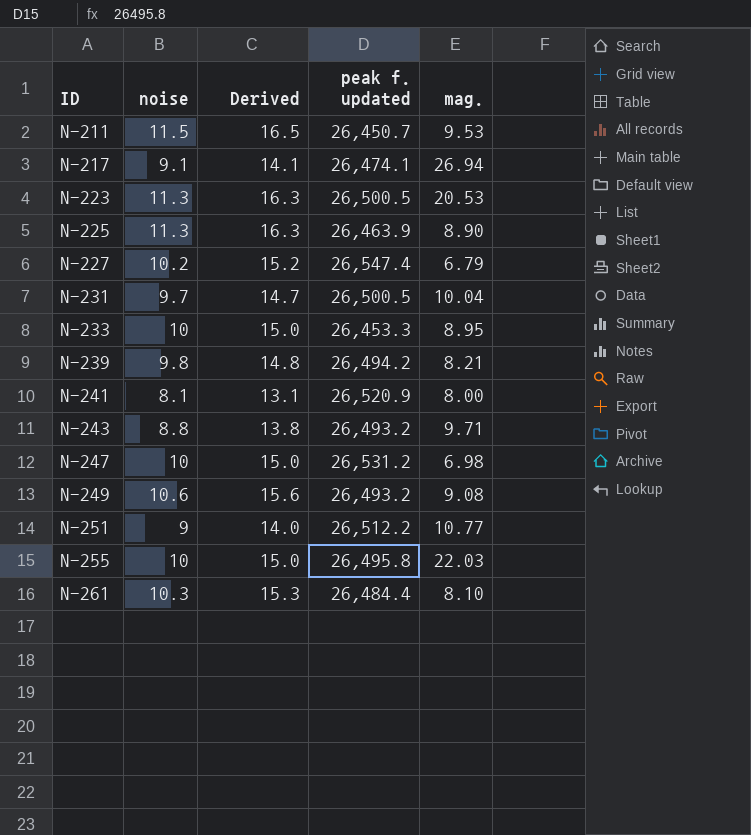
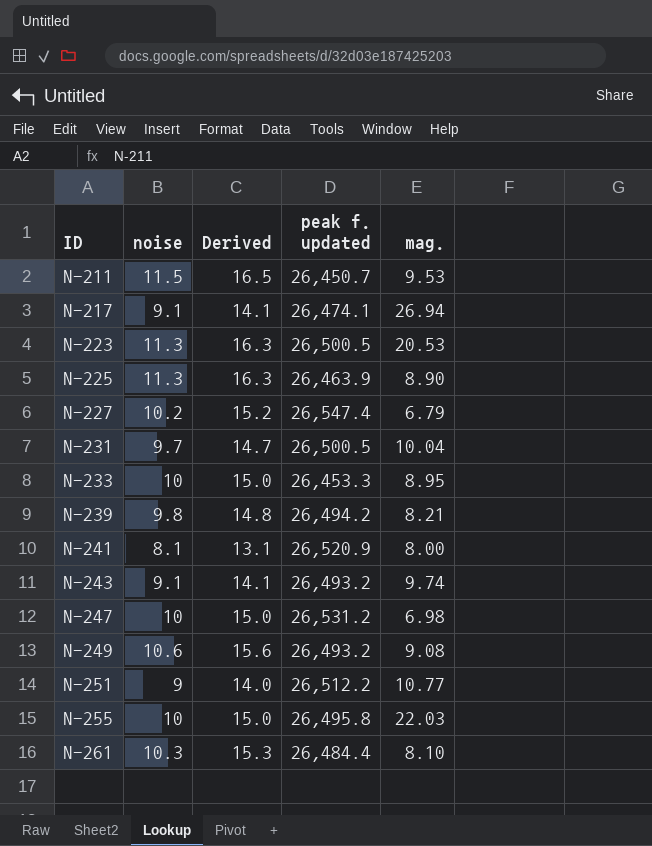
N-243 | noise: 8.8 -> 9.1
N-243 | Derived: 13.8 -> 14.1
N-243 | mag.: 9.71 -> 9.74

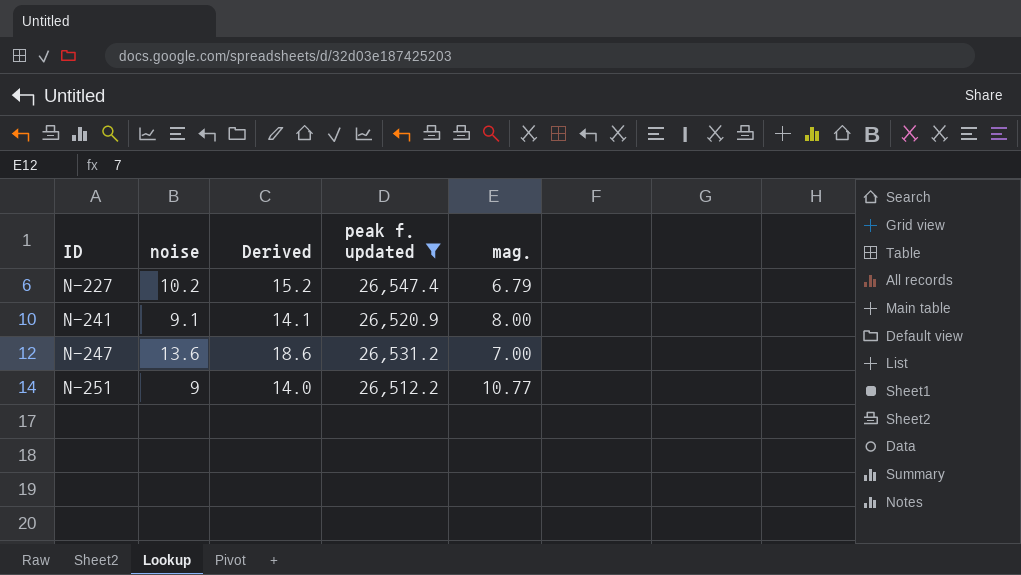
filter: none -> peak f. updated >= 26,512.2
N-241 | noise: 8.1 -> 9.1
N-241 | Derived: 13.1 -> 14.1
N-247 | noise: 10 -> 13.6
N-247 | Derived: 15.0 -> 18.6
N-247 | mag.: 6.98 -> 7.00

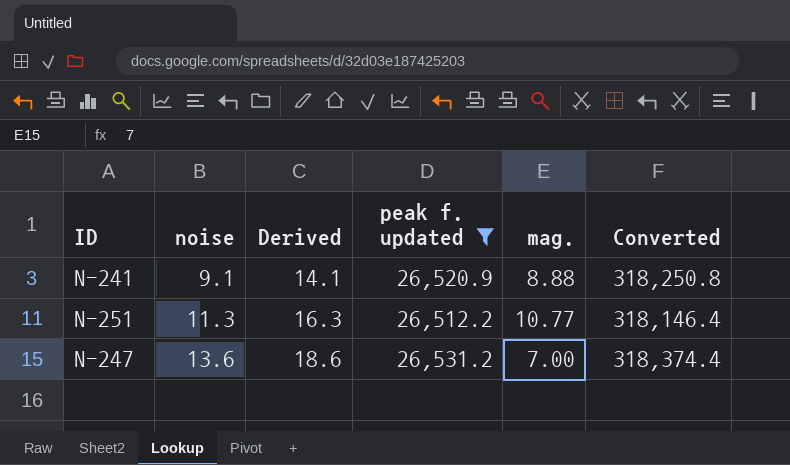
row order: ID ascending -> noise ascending
column Converted | formula: none -> [peak f. updated] * 12
row N-227: 10.2 | 15.2 | 26,547.4 | 6.79 -> none
N-241 | mag.: 8.00 -> 8.88
N-251 | noise: 9 -> 11.3
N-251 | Derived: 14.0 -> 16.3

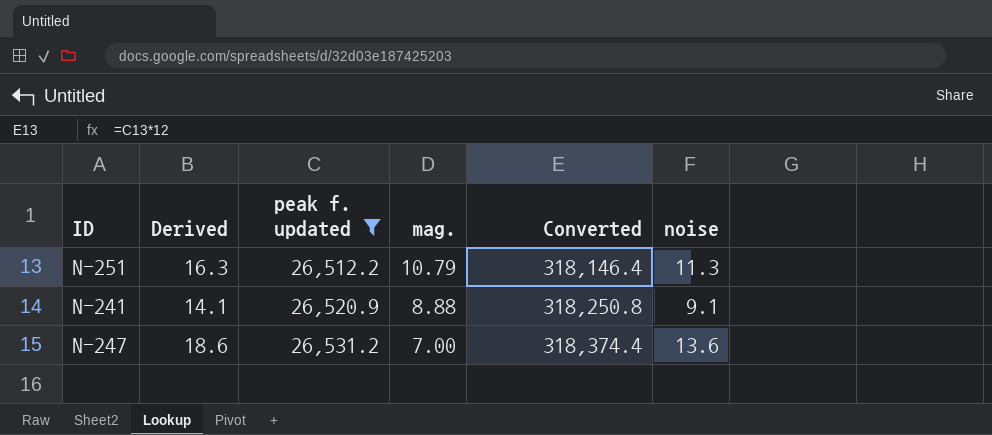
row order: noise ascending -> peak f. updated ascending
column noise | position: 2 -> 6
N-251 | mag.: 10.77 -> 10.79

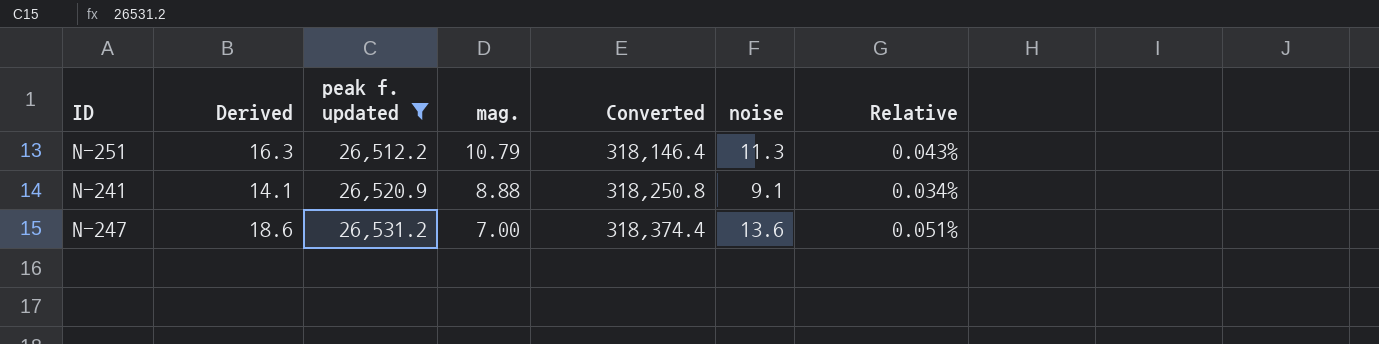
column Relative | formula: none -> [noise] / [peak f. updated]

